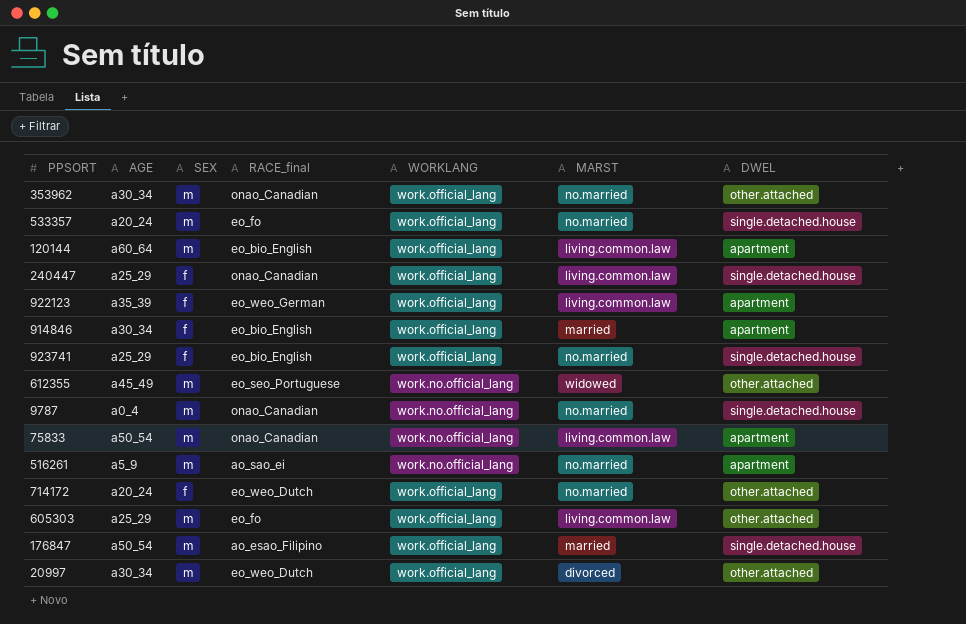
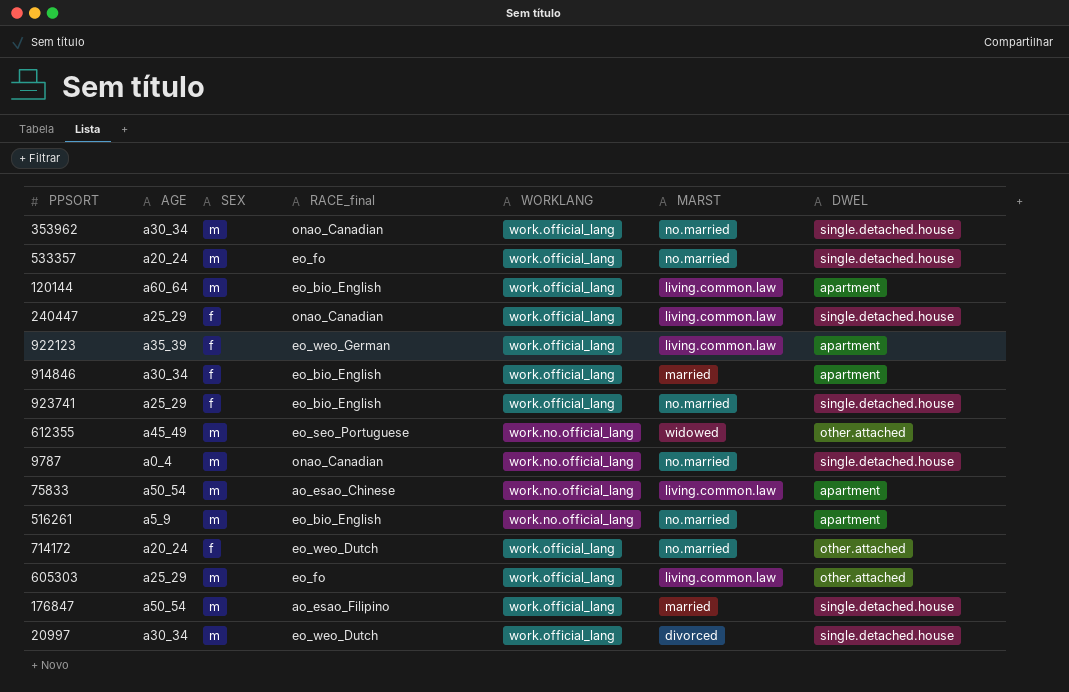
353962 | DWEL: other.attached -> single.detached.house
75833 | RACE_final: onao_Canadian -> ao_esao_Chinese
516261 | RACE_final: ao_sao_ei -> eo_bio_English
20997 | DWEL: other.attached -> single.detached.house

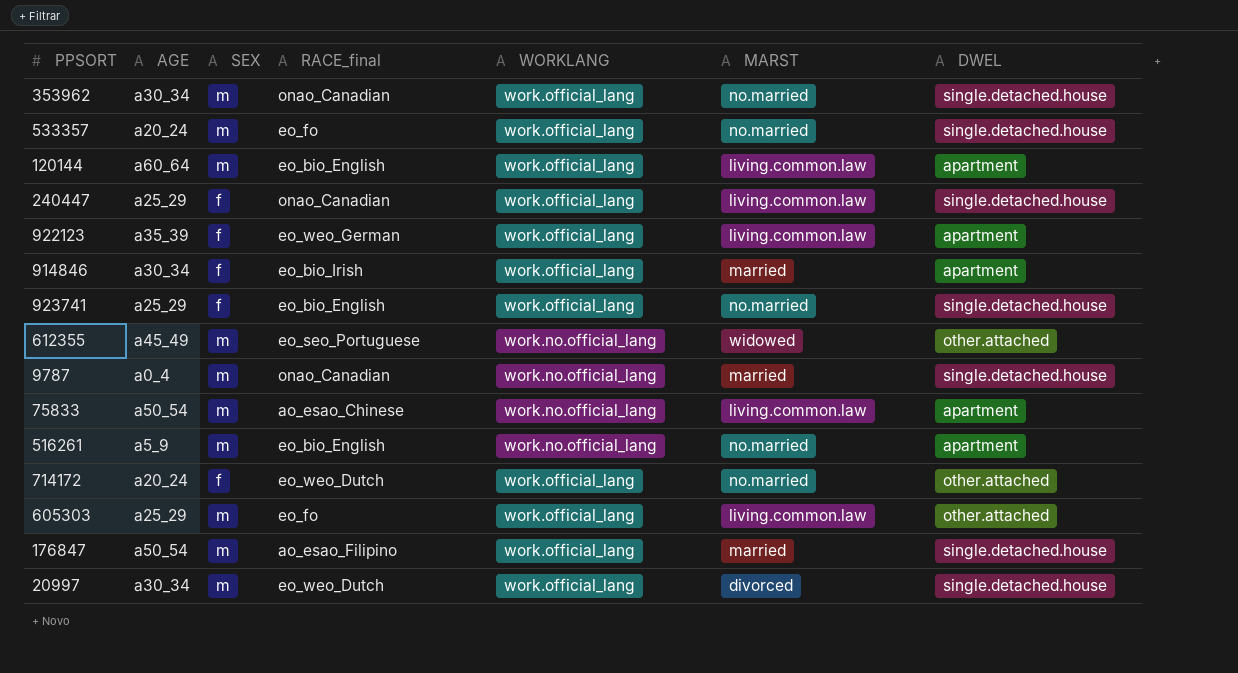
914846 | RACE_final: eo_bio_English -> eo_bio_Irish
9787 | MARST: no.married -> married

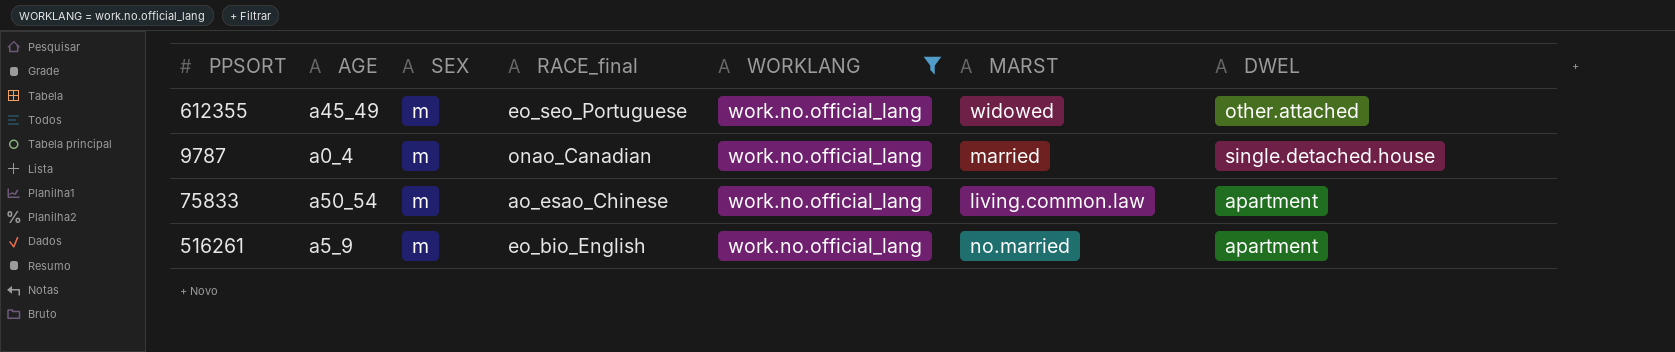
filter: none -> WORKLANG = work.no.official_lang

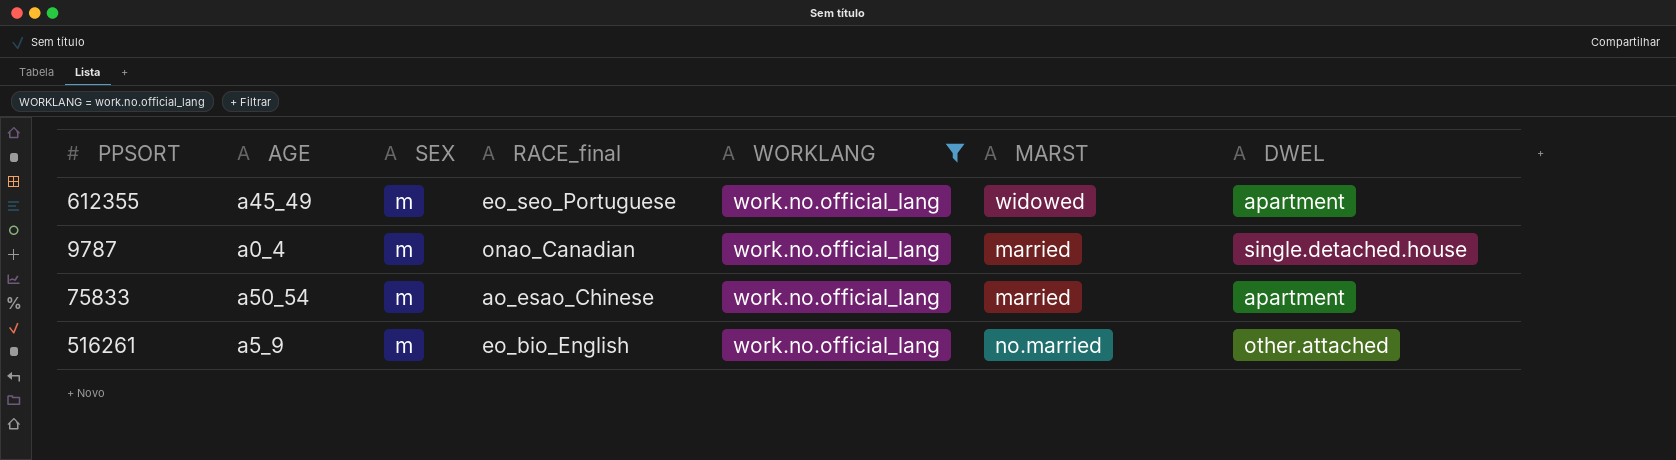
612355 | DWEL: other.attached -> apartment
75833 | MARST: living.common.law -> married
516261 | DWEL: apartment -> other.attached

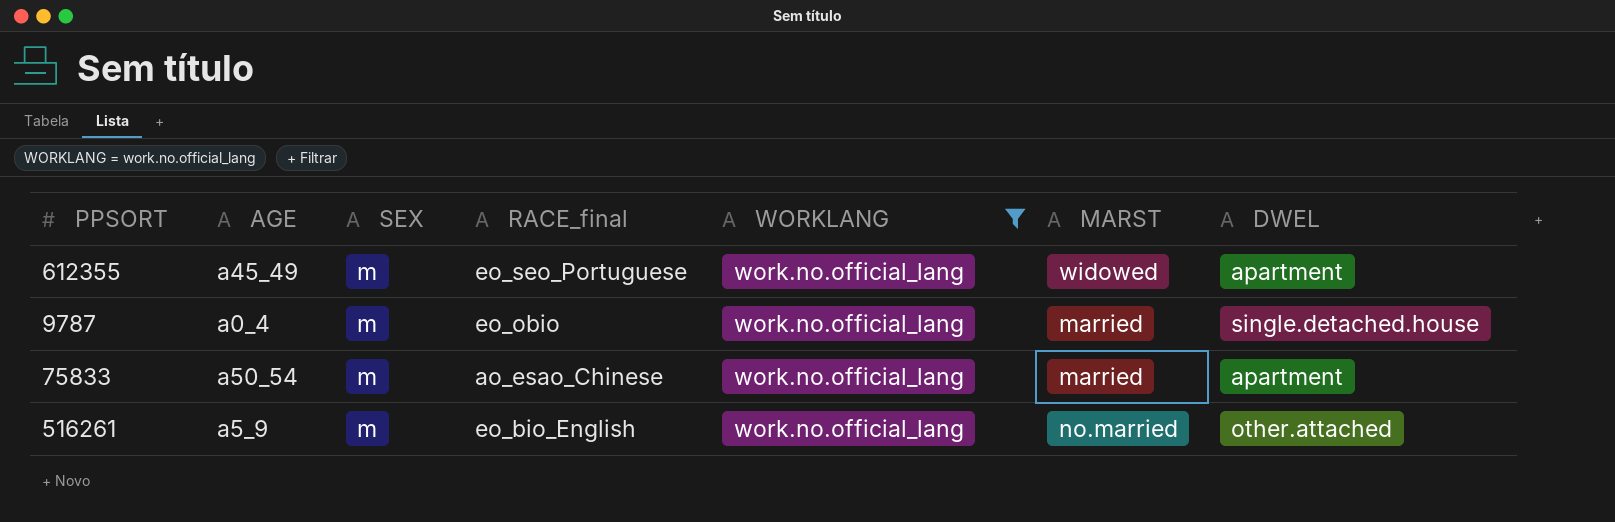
9787 | RACE_final: onao_Canadian -> eo_obio

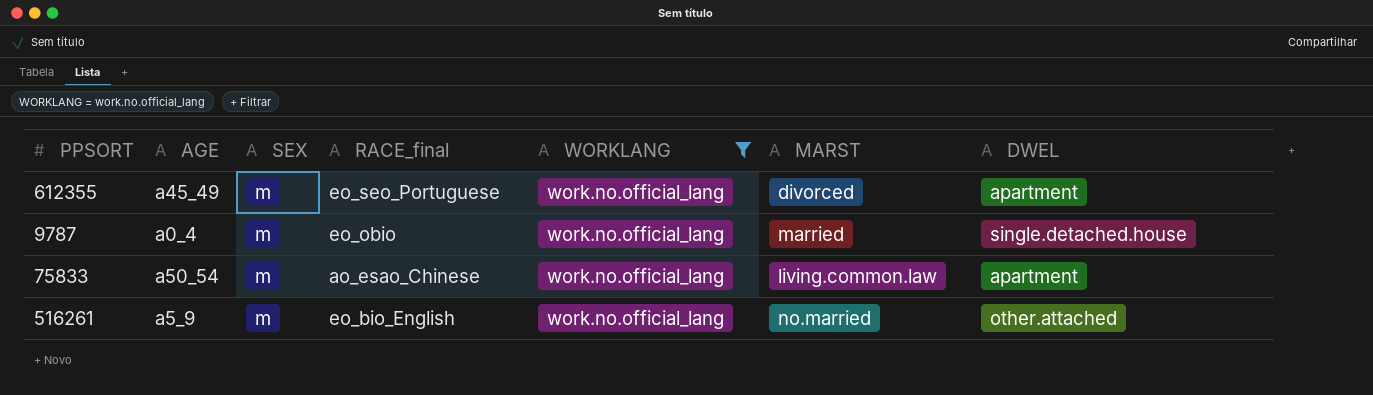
612355 | MARST: widowed -> divorced
75833 | MARST: married -> living.common.law

